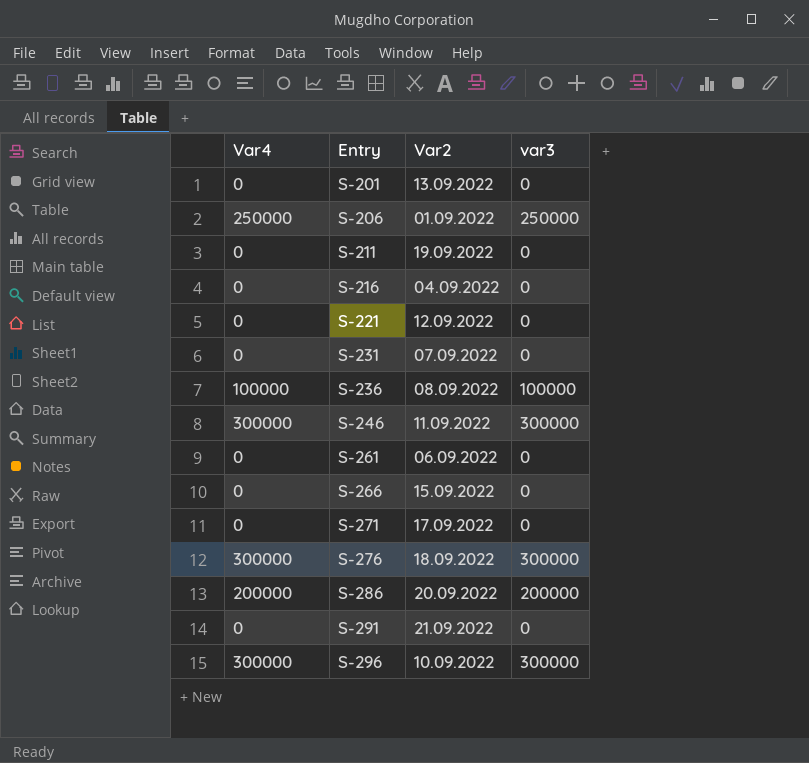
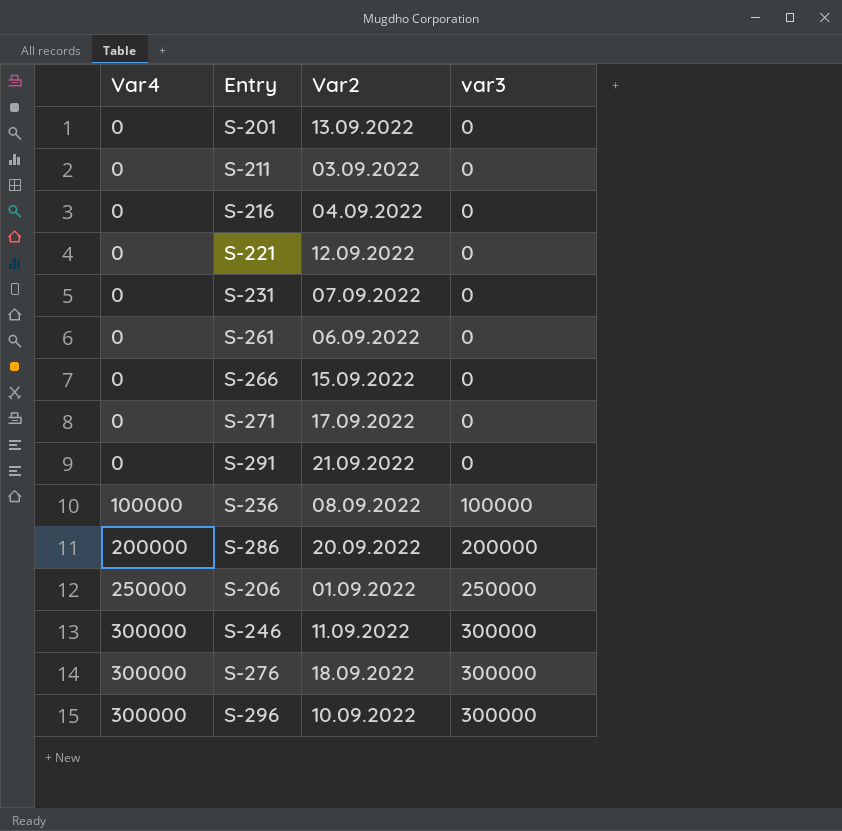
row order: Entry ascending -> Var4 ascending
S-211 | Var2: 19.09.2022 -> 03.09.2022

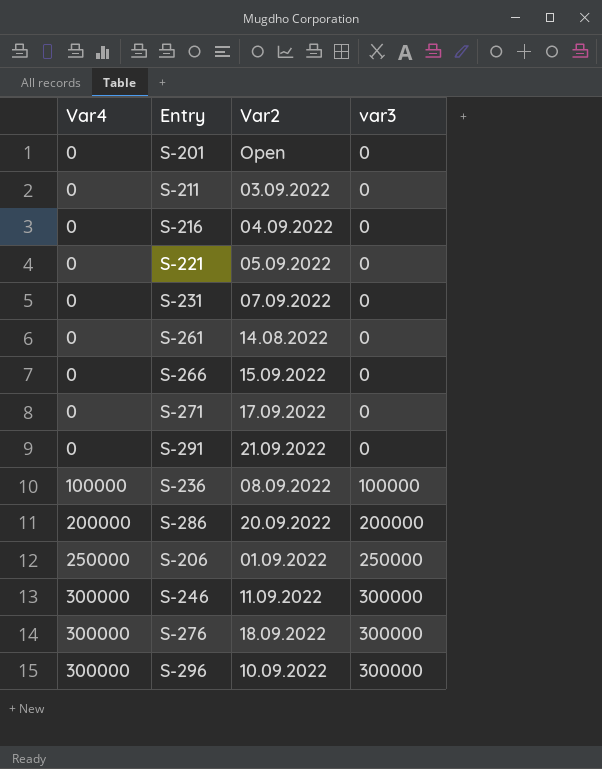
S-201 | Var2: 13.09.2022 -> Open
S-221 | Var2: 12.09.2022 -> 05.09.2022
S-261 | Var2: 06.09.2022 -> 14.08.2022

